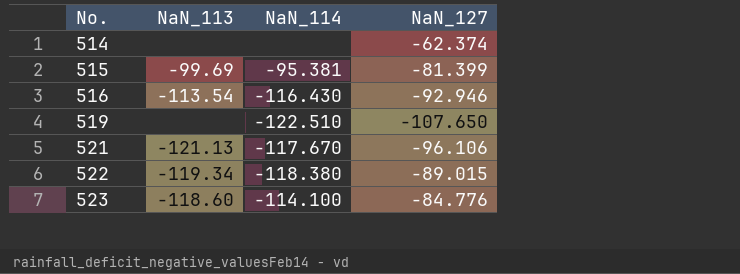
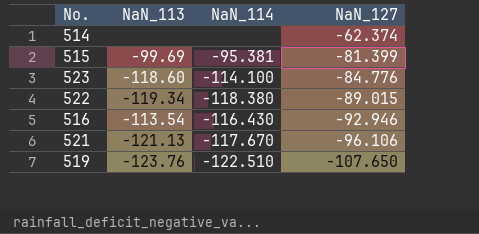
row order: No. ascending -> NaN_127 descending
519 | NaN_113: none -> -123.76

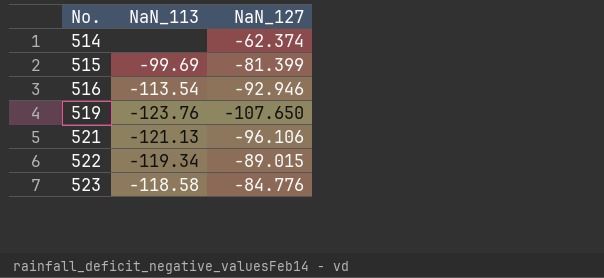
row order: NaN_127 descending -> No. ascending
column NaN_114 | position: 3 -> none
523 | NaN_113: -118.60 -> -118.58

